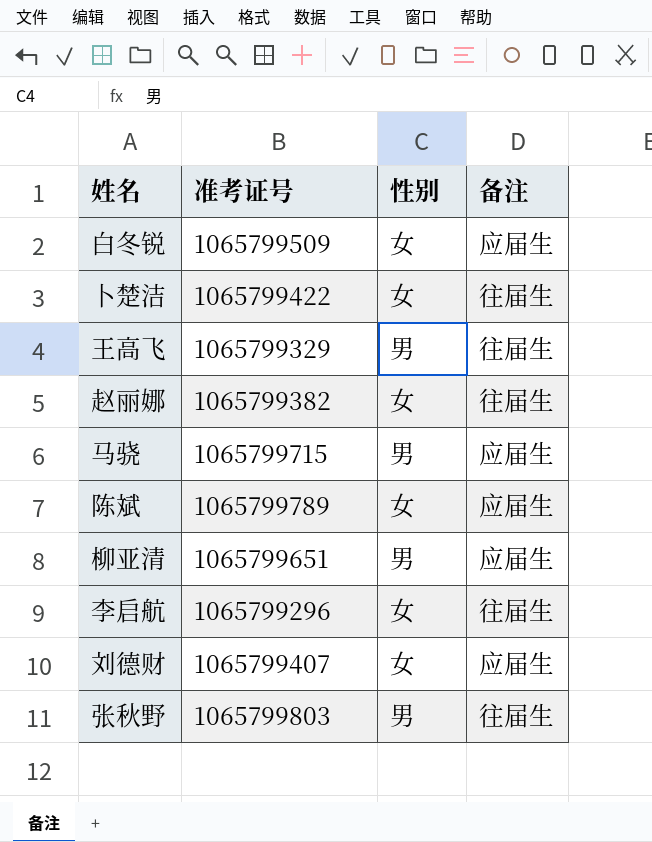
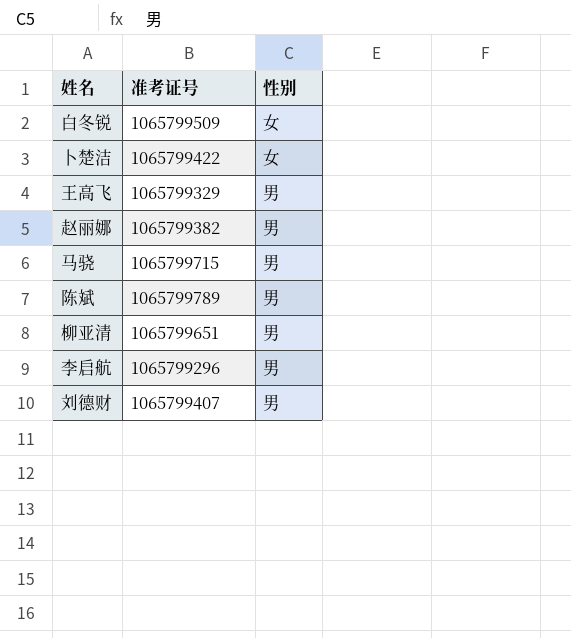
column 备注 | position: 4 -> none
row 张秋野: 1065799803 | 男 | 往届生 -> none
赵丽娜 | 性别: 女 -> 男
陈斌 | 性别: 女 -> 男
李启航 | 性别: 女 -> 男
刘德财 | 性别: 女 -> 男

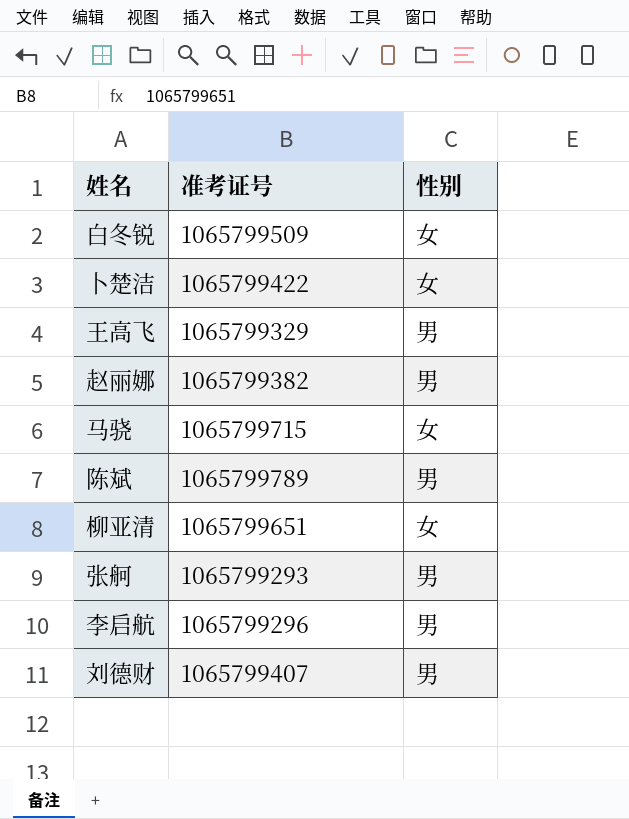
马骁 | 性别: 男 -> 女
柳亚清 | 性别: 男 -> 女
row 张舸: none -> 1065799293 | 男

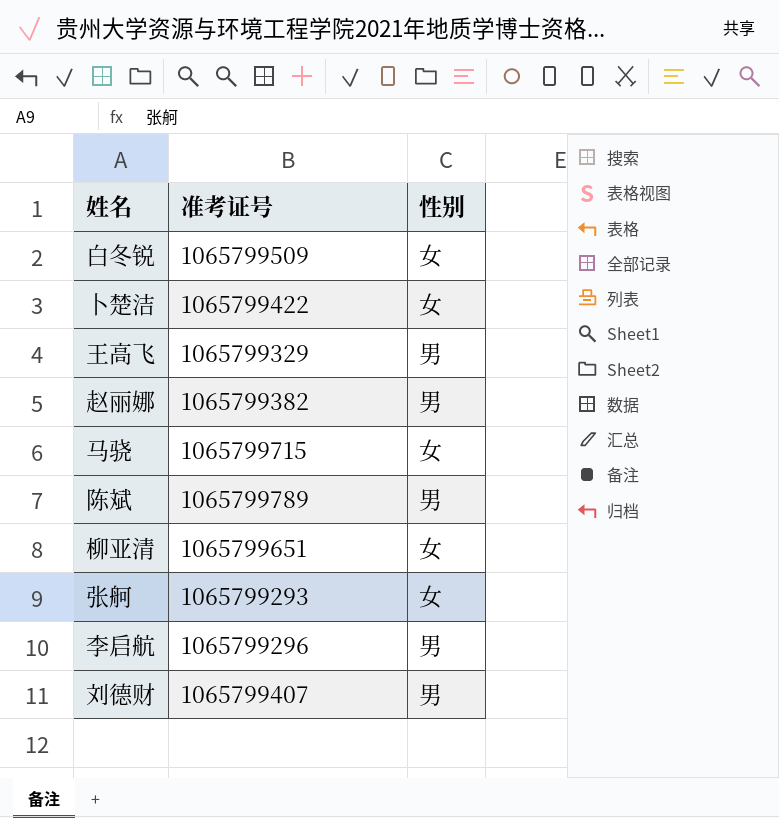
张舸 | 性别: 男 -> 女

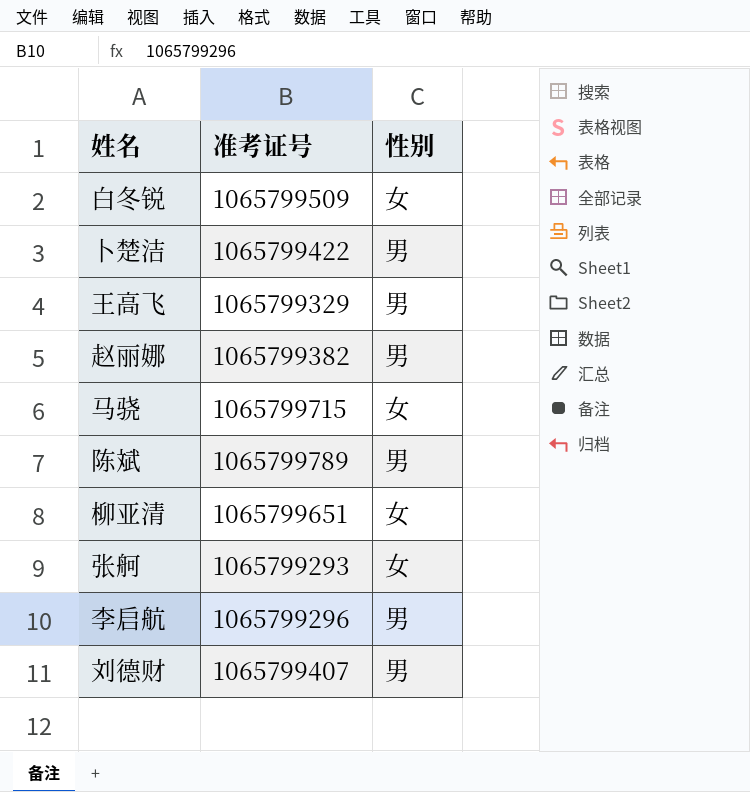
卜楚洁 | 性别: 女 -> 男

